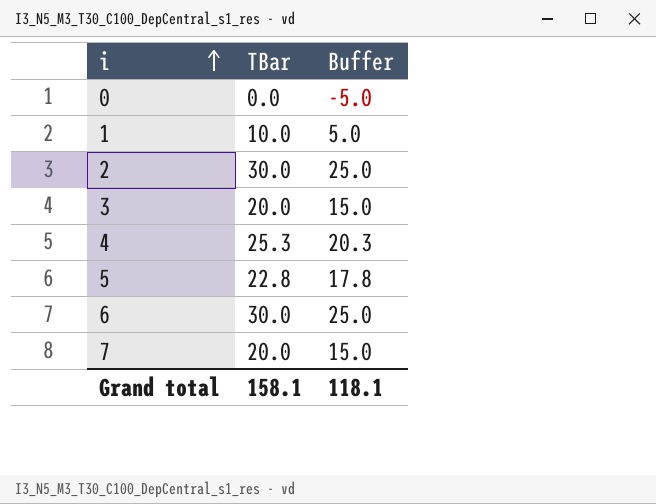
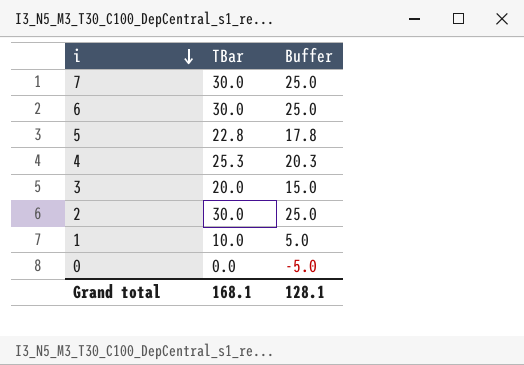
row order: i ascending -> i descending
7 | TBar: 20.0 -> 30.0
7 | Buffer: 15.0 -> 25.0
Grand total | TBar: 158.1 -> 168.1
Grand total | Buffer: 118.1 -> 128.1

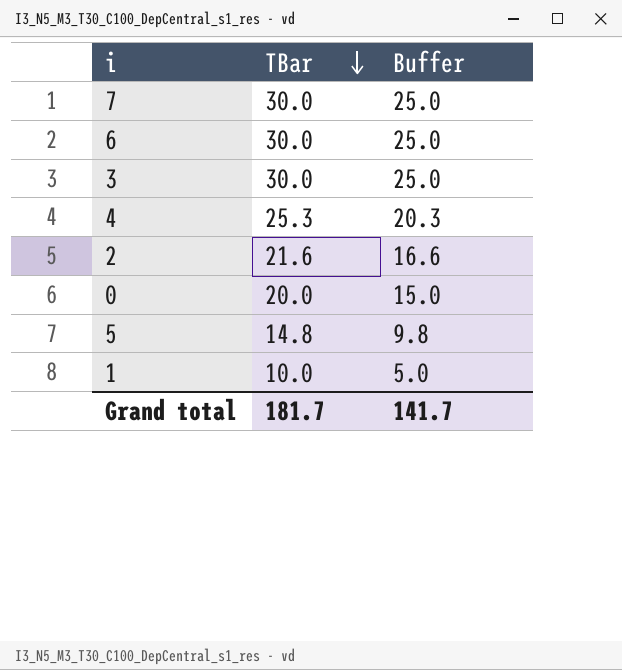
row order: i descending -> TBar descending
3 | TBar: 20.0 -> 30.0
3 | Buffer: 15.0 -> 25.0
2 | TBar: 30.0 -> 21.6
2 | Buffer: 25.0 -> 16.6
0 | TBar: 0.0 -> 20.0
0 | Buffer: -5.0 -> 15.0
5 | TBar: 22.8 -> 14.8
5 | Buffer: 17.8 -> 9.8
Grand total | TBar: 168.1 -> 181.7
Grand total | Buffer: 128.1 -> 141.7

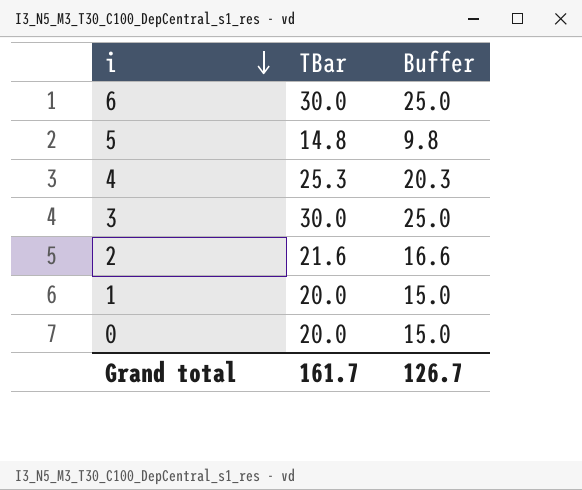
row order: TBar descending -> i descending
row 7: 30.0 | 25.0 -> none
1 | TBar: 10.0 -> 20.0
1 | Buffer: 5.0 -> 15.0
Grand total | TBar: 181.7 -> 161.7
Grand total | Buffer: 141.7 -> 126.7

